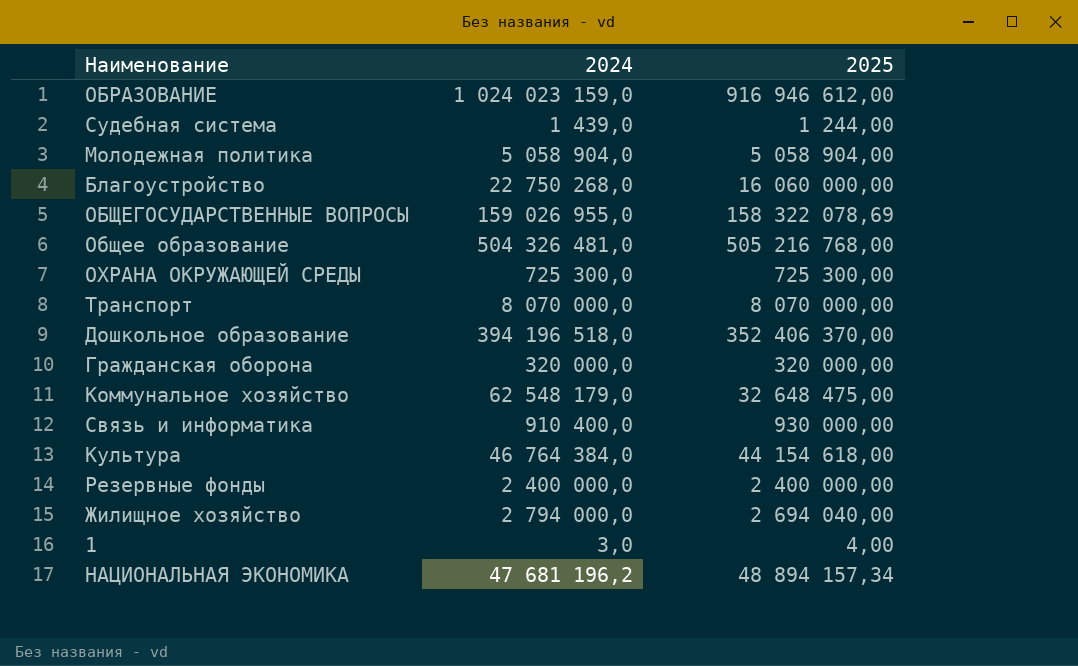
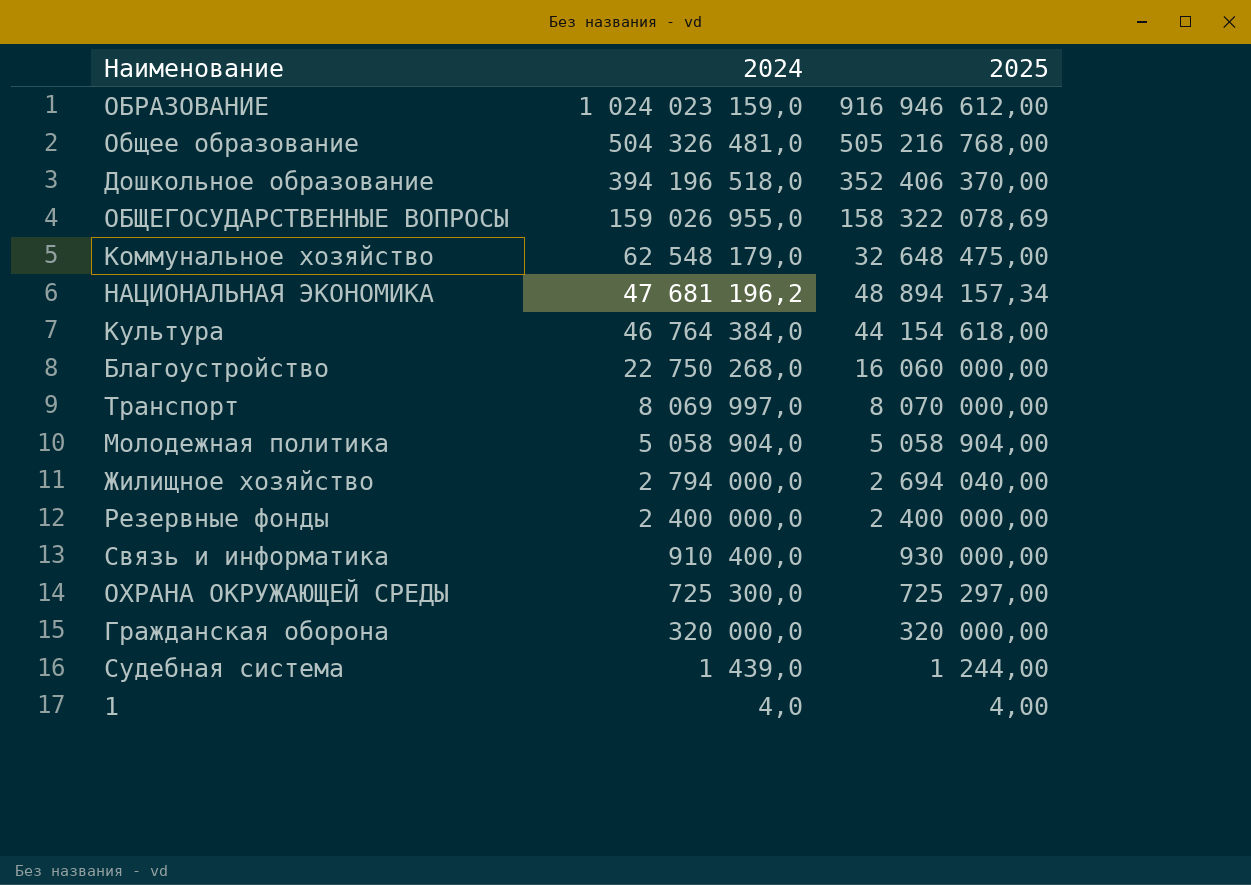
row order: none -> 2024 descending
Транспорт | 2024: 8 070 000,0 -> 8 069 997,0
ОХРАНА ОКРУЖАЮЩЕЙ СРЕДЫ | 2025: 725 300,00 -> 725 297,00
1 | 2024: 3,0 -> 4,0

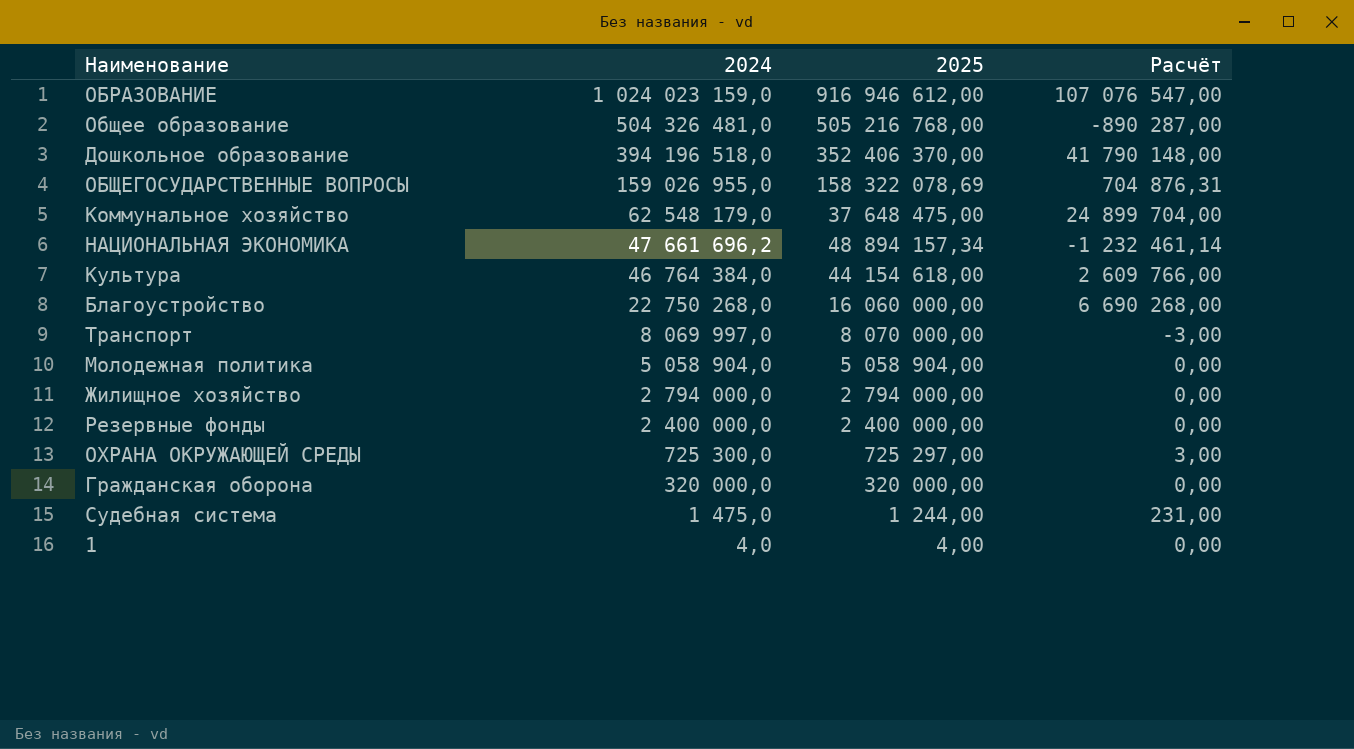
column Расчёт | formula: none -> [2024] - [2025]
row Связь и информатика: 910 400,0 | 930 000,00 -> none
Коммунальное хозяйство | 2025: 32 648 475,00 -> 37 648 475,00
НАЦИОНАЛЬНАЯ ЭКОНОМИКА | 2024: 47 681 196,2 -> 47 661 696,2
Жилищное хозяйство | 2025: 2 694 040,00 -> 2 794 000,00
Судебная система | 2024: 1 439,0 -> 1 475,0

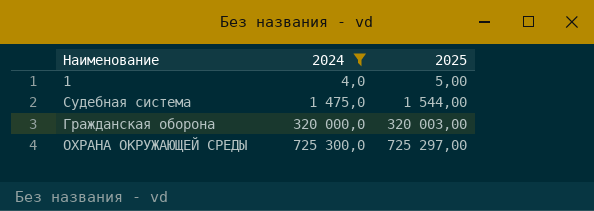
filter: none -> 2024 <= 725 300,0
row order: 2024 descending -> 2024 ascending
column Расчёт | formula: [2024] - [2025] -> none
1 | 2025: 4,00 -> 5,00
Судебная система | 2025: 1 244,00 -> 1 544,00
Гражданская оборона | 2025: 320 000,00 -> 320 003,00

